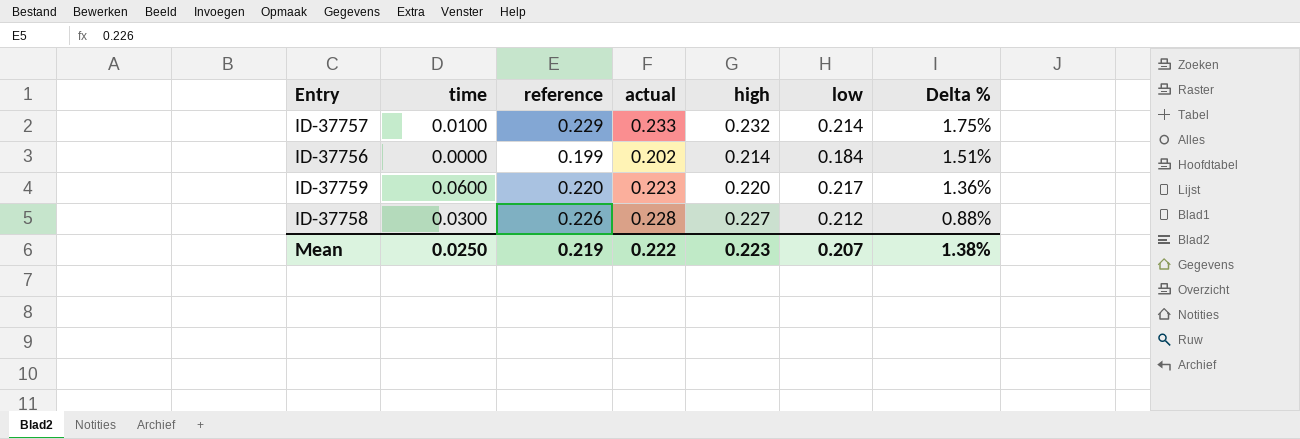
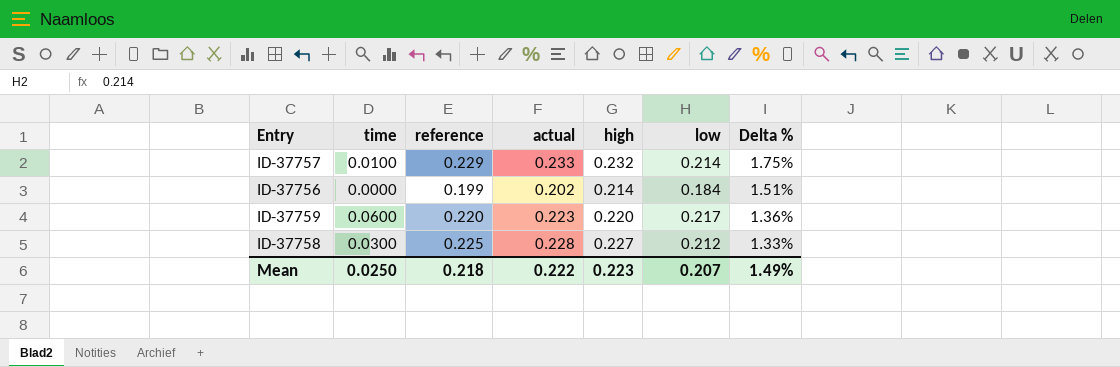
ID-37758 | reference: 0.226 -> 0.225
ID-37758 | Delta %: 0.88% -> 1.33%
Mean | reference: 0.219 -> 0.218
Mean | Delta %: 1.38% -> 1.49%

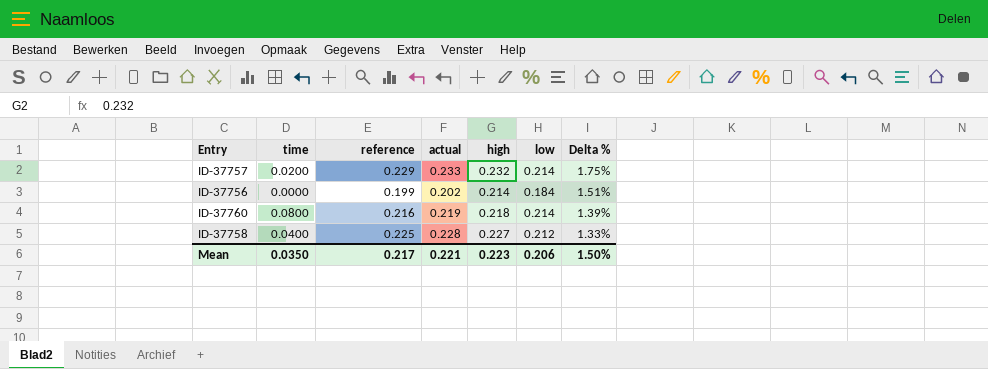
row ID-37759: 0.0600 | 0.220 | 0.223 | 0.220 | 0.217 | 1.36% -> none
ID-37757 | time: 0.0100 -> 0.0200
row ID-37760: none -> 0.0800 | 0.216 | 0.219 | 0.218 | 0.214 | 1.39%
ID-37758 | time: 0.0300 -> 0.0400
Mean | time: 0.0250 -> 0.0350
Mean | reference: 0.218 -> 0.217
Mean | actual: 0.222 -> 0.221
Mean | low: 0.207 -> 0.206
Mean | Delta %: 1.49% -> 1.50%

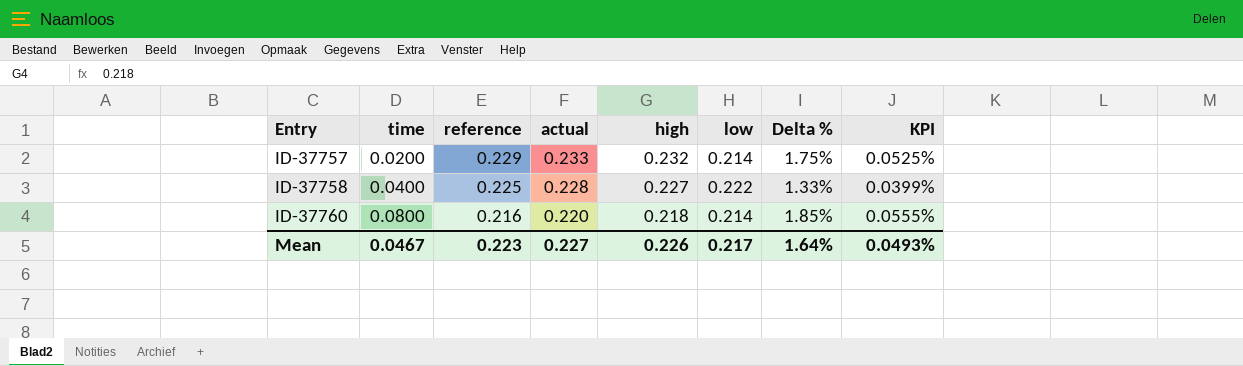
row order: Delta % descending -> Entry ascending
column KPI | formula: none -> [Delta %] * 0.03
row ID-37756: 0.0000 | 0.199 | 0.202 | 0.214 | 0.184 | 1.51% -> none
ID-37758 | low: 0.212 -> 0.222
ID-37760 | actual: 0.219 -> 0.220
ID-37760 | Delta %: 1.39% -> 1.85%
Mean | time: 0.0350 -> 0.0467
Mean | reference: 0.217 -> 0.223
Mean | actual: 0.221 -> 0.227
Mean | high: 0.223 -> 0.226
Mean | low: 0.206 -> 0.217
Mean | Delta %: 1.50% -> 1.64%

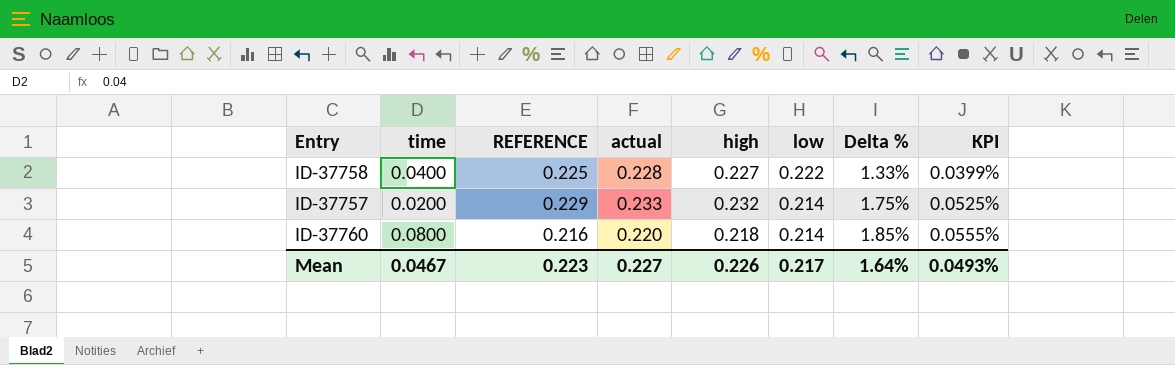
row order: Entry ascending -> low descending
column name: reference -> REFERENCE

